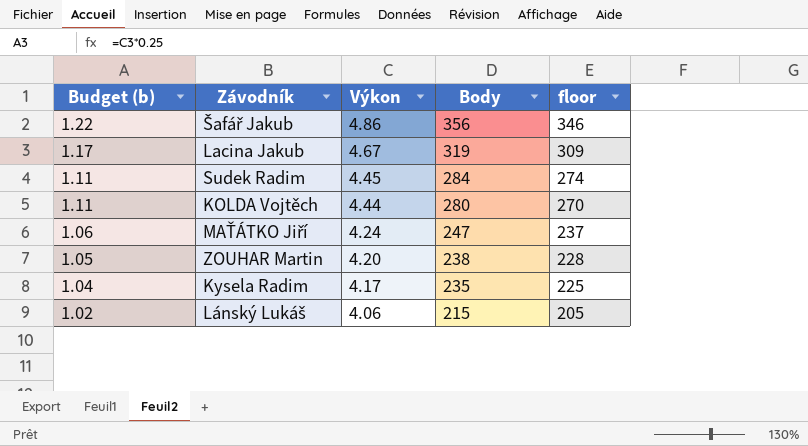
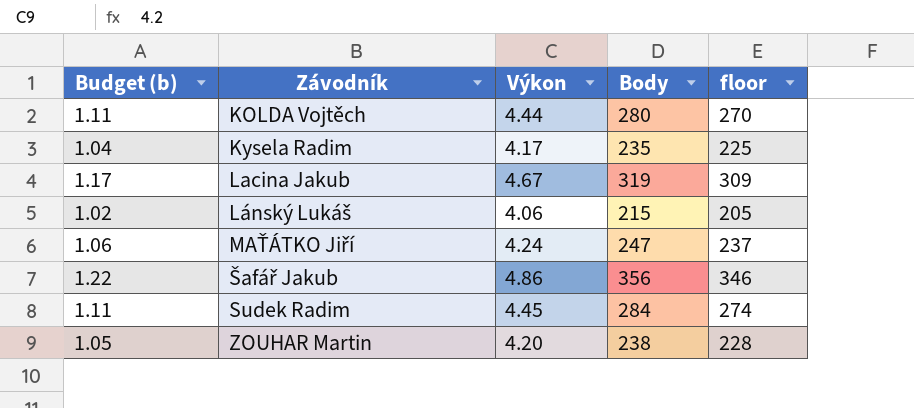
row order: Budget (b) descending -> Závodník ascending

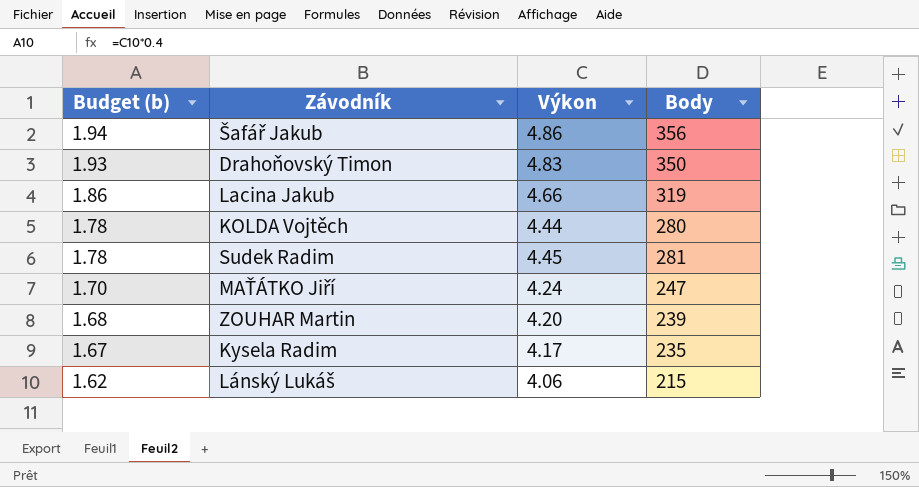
row order: Závodník ascending -> Budget (b) descending
column floor | formula: [Body] - 10 -> none
column Budget (b) | formula: [Výkon] * 0.25 -> [Výkon] * 0.4
row Drahoňovský Timon: none -> 1.93 | 4.83 | 350
Lacina Jakub | Výkon: 4.67 -> 4.66
Sudek Radim | Body: 284 -> 281
ZOUHAR Martin | Body: 238 -> 239

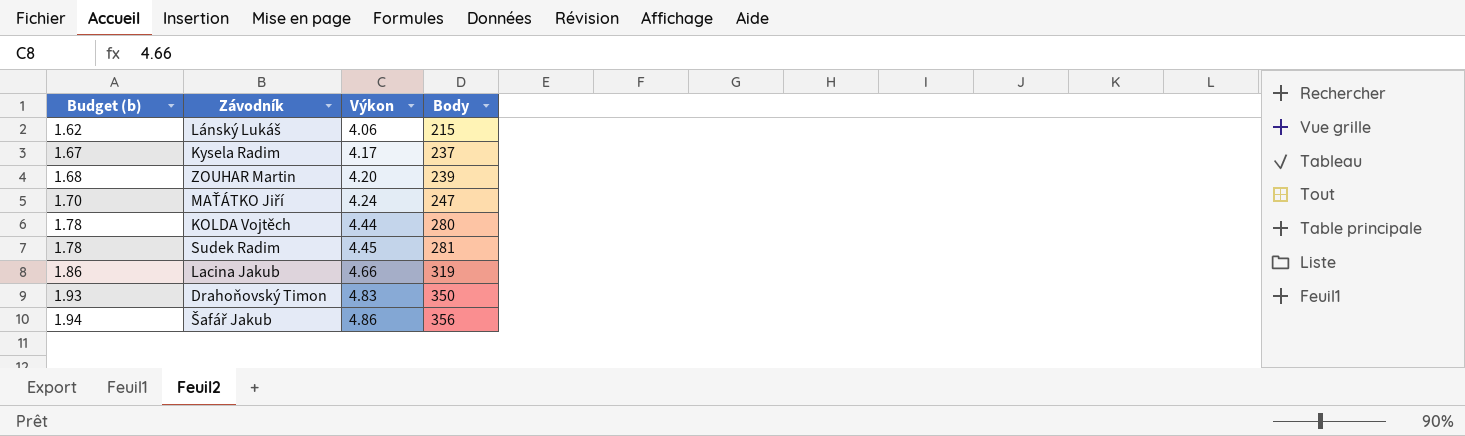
row order: Budget (b) descending -> Budget (b) ascending
Kysela Radim | Body: 235 -> 237

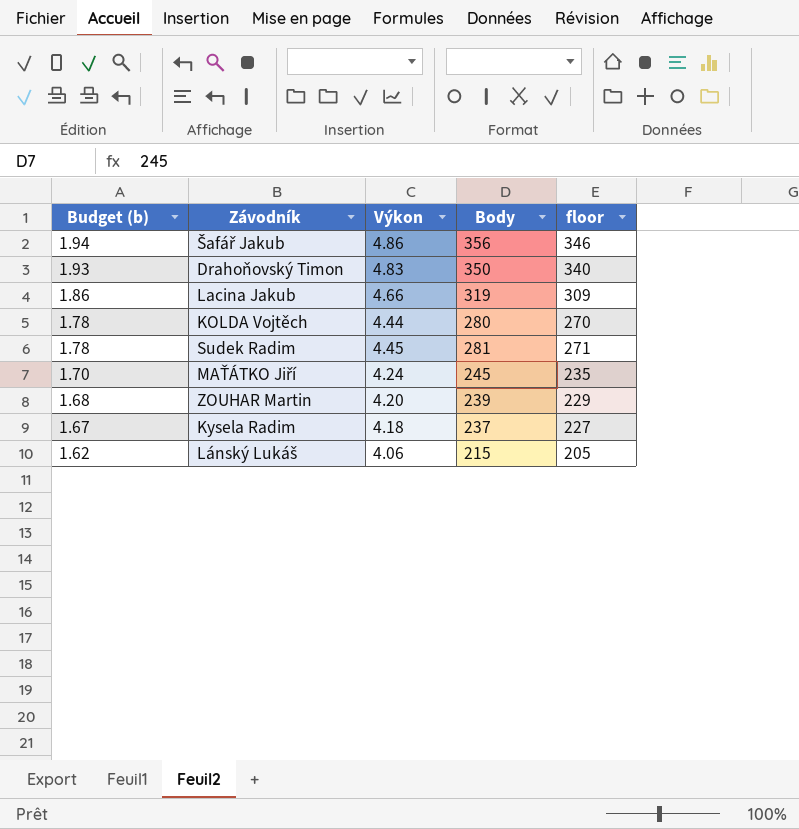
row order: Budget (b) ascending -> Budget (b) descending
column floor | formula: none -> [Body] - 10
MAŤÁTKO Jiří | Body: 247 -> 245
Kysela Radim | Výkon: 4.17 -> 4.18

